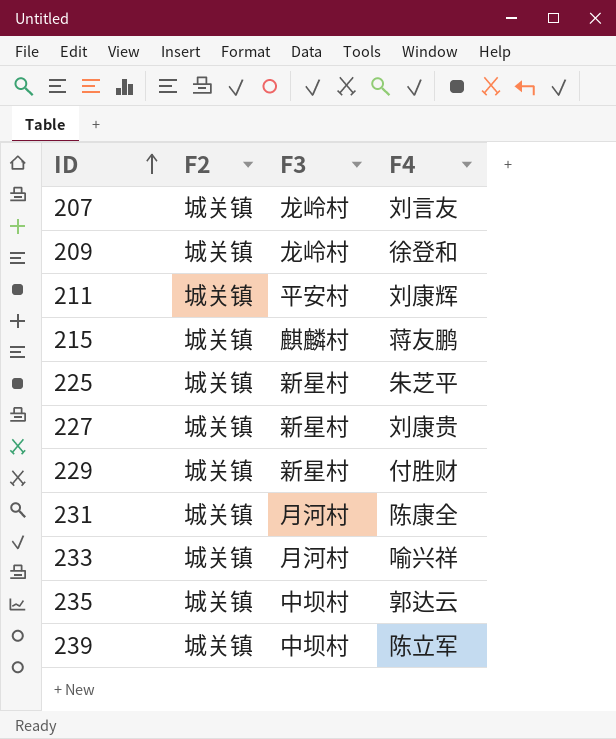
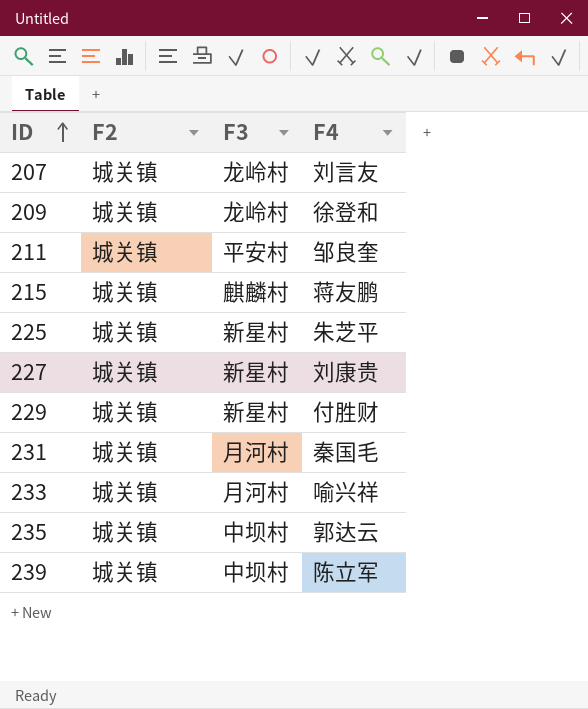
211 | F4: 刘康辉 -> 邹良奎
231 | F4: 陈康全 -> 秦国毛

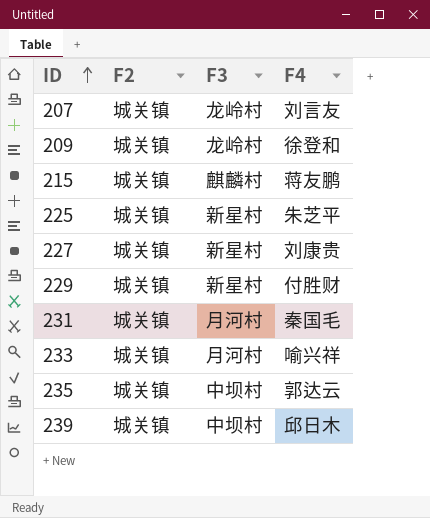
row 211: 城关镇 | 平安村 | 邹良奎 -> none
239 | F4: 陈立军 -> 邱日木

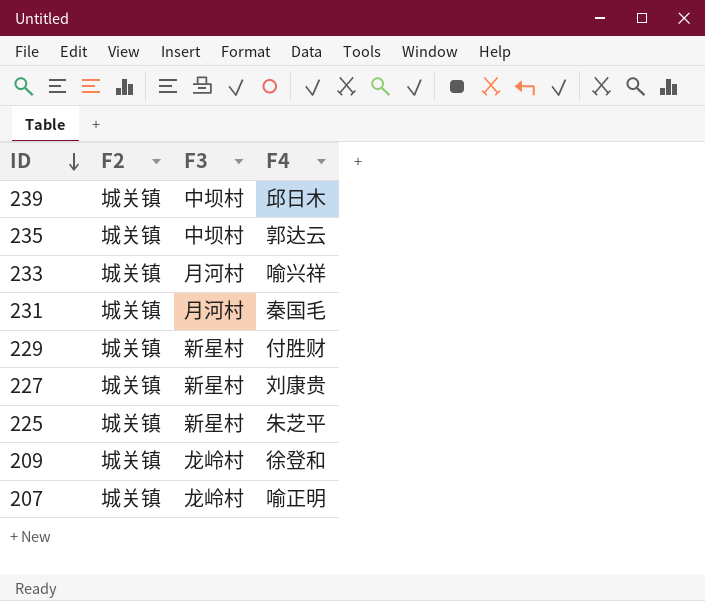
row order: ID ascending -> ID descending
row 215: 城关镇 | 麒麟村 | 蒋友鹏 -> none
207 | F4: 刘言友 -> 喻正明

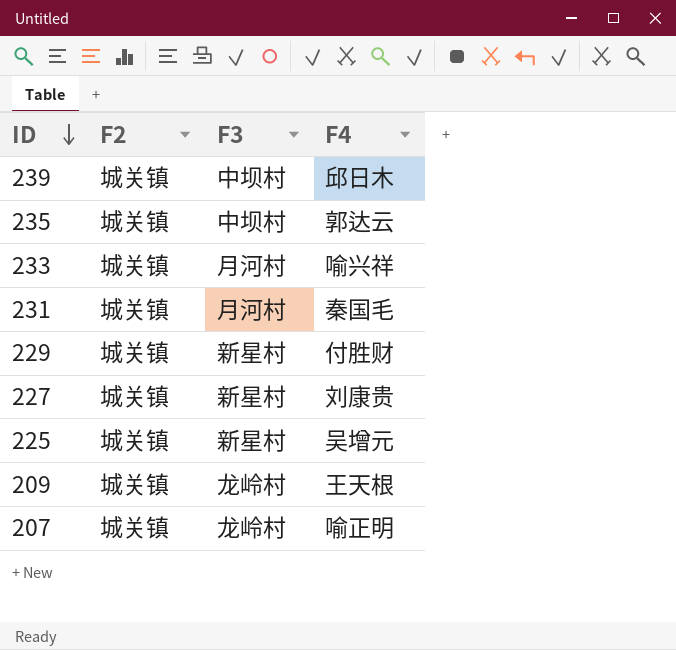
225 | F4: 朱芝平 -> 吴增元
209 | F4: 徐登和 -> 王天根

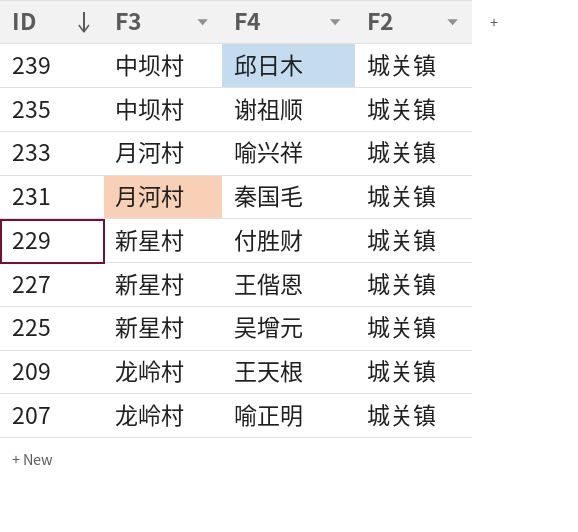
column F2 | position: 2 -> 4
235 | F4: 郭达云 -> 谢祖顺
227 | F4: 刘康贵 -> 王偕恩

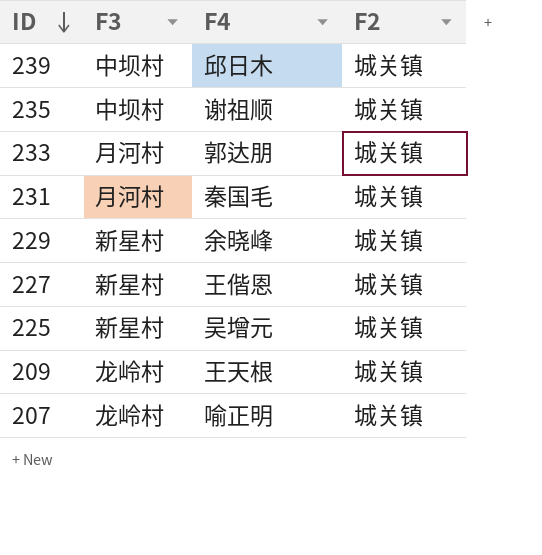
233 | F4: 喻兴祥 -> 郭达朋
229 | F4: 付胜财 -> 余晓峰

